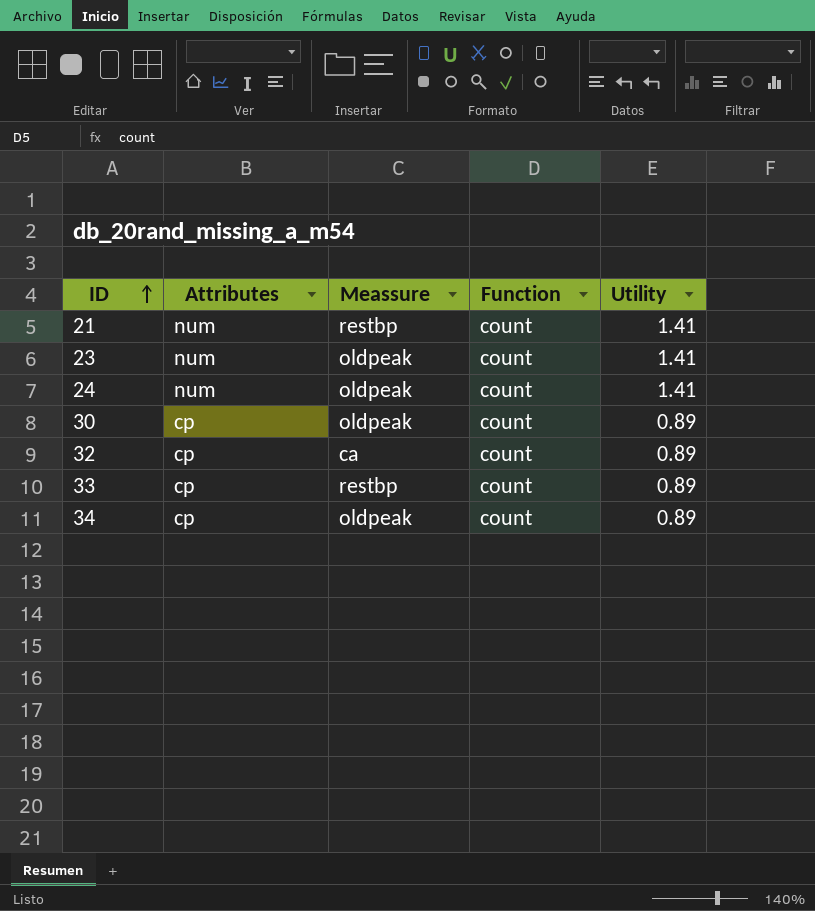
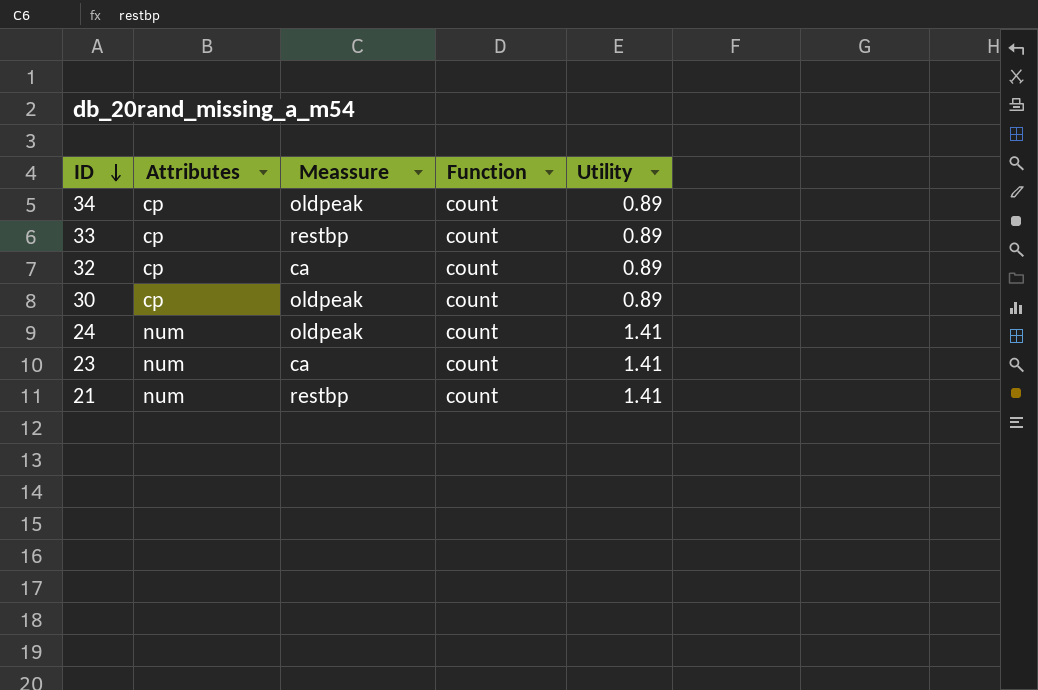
row order: ID ascending -> ID descending
23 | Meassure: oldpeak -> ca

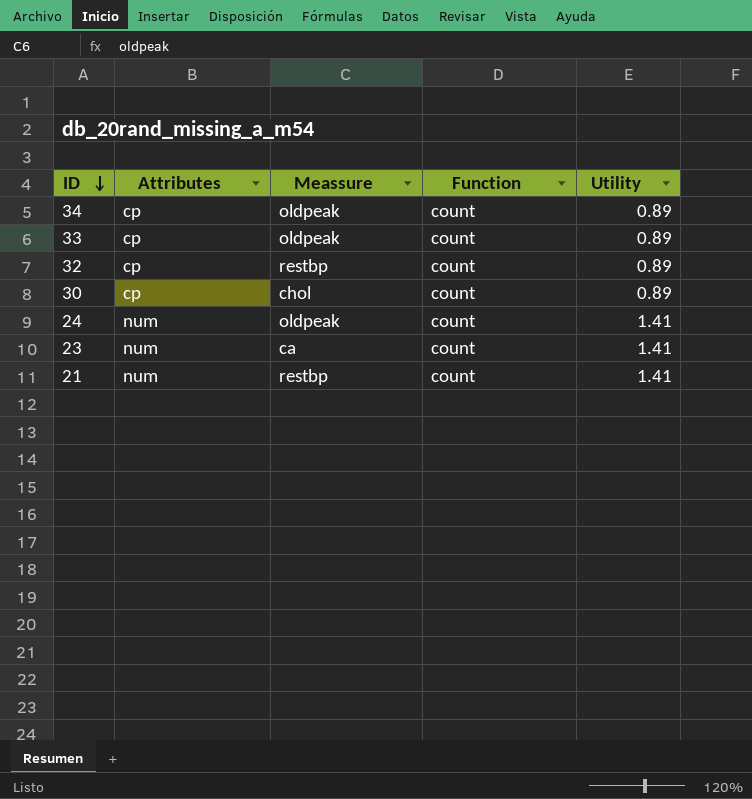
33 | Meassure: restbp -> oldpeak
32 | Meassure: ca -> restbp
30 | Meassure: oldpeak -> chol

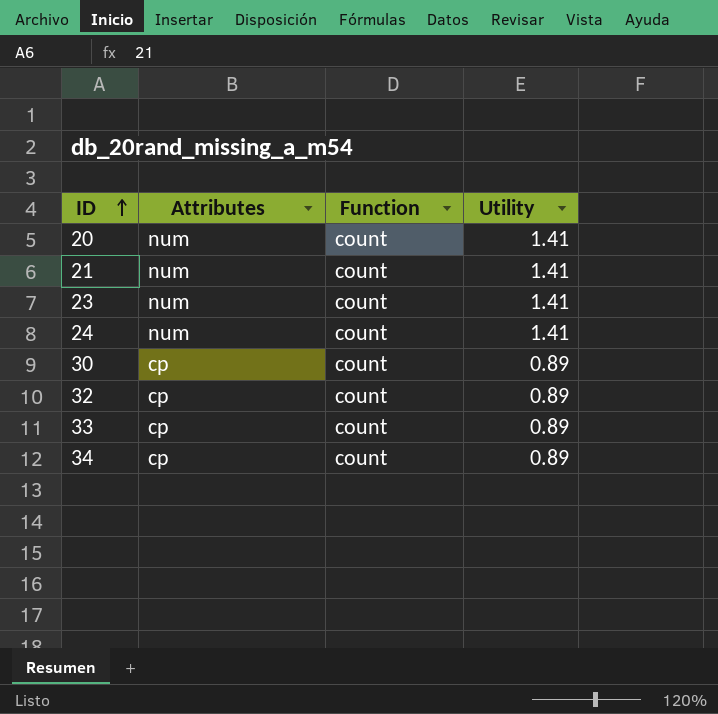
row order: ID descending -> ID ascending
column Meassure | position: 3 -> none
row 20: none -> num | count | 1.41

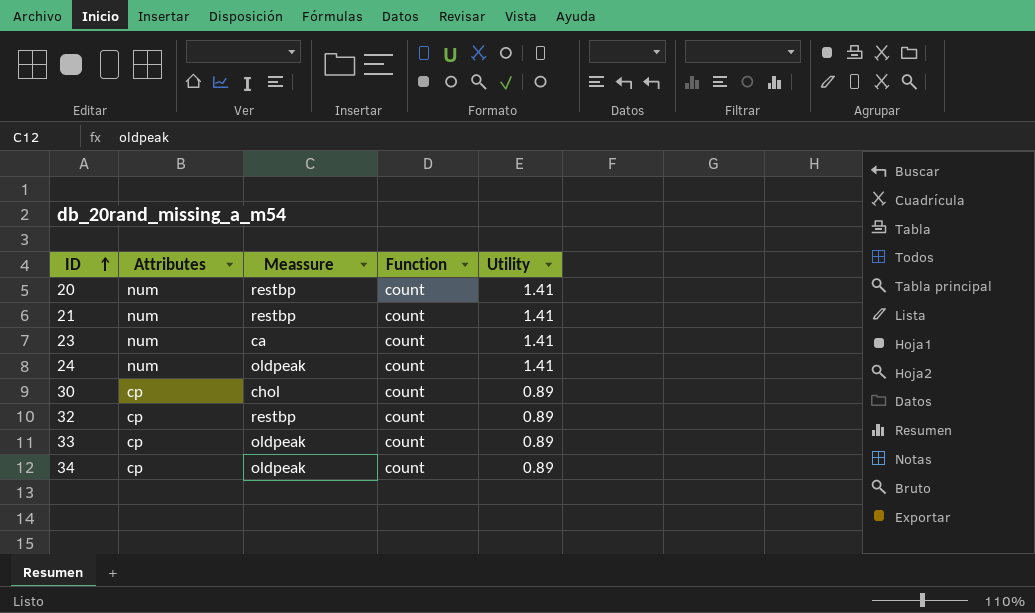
column Meassure | position: none -> 3

